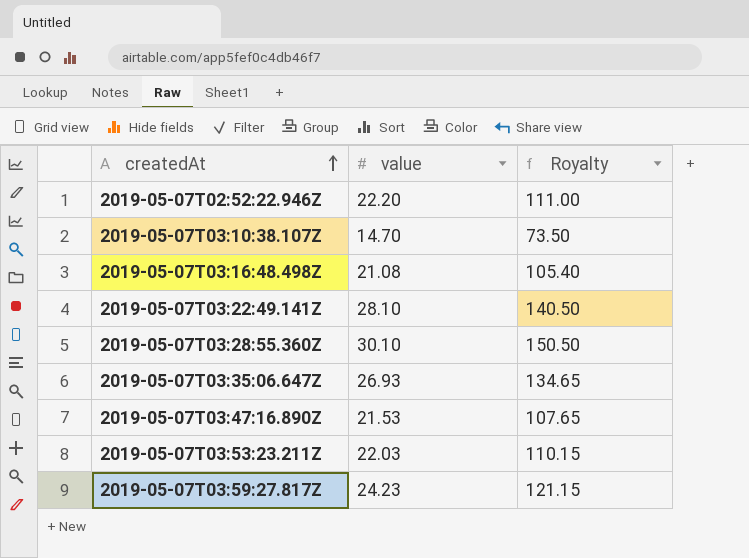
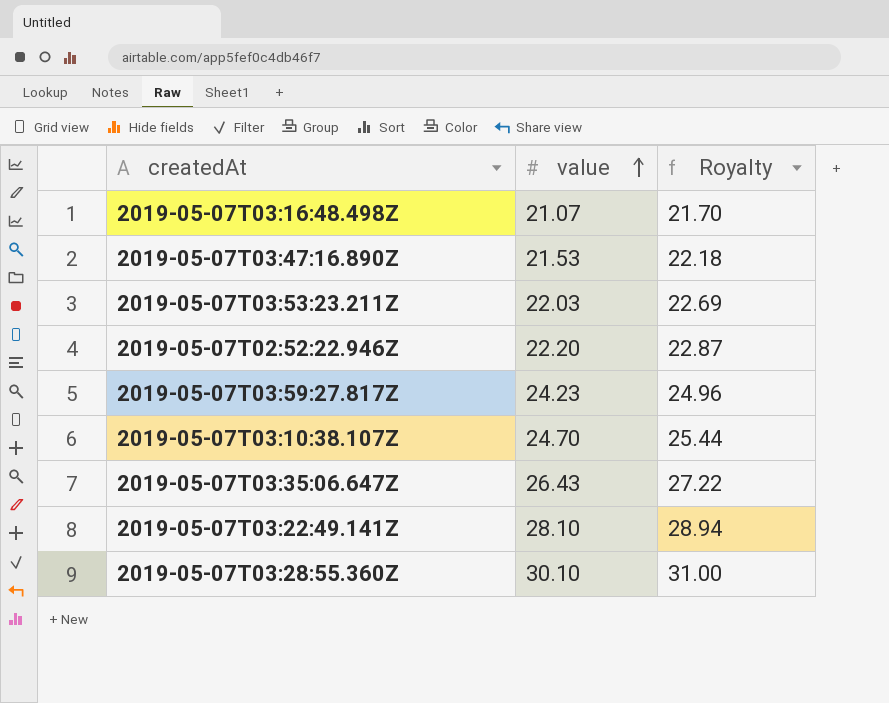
row order: createdAt ascending -> value ascending
column Royalty | formula: [value] * 5 -> [value] * 1.03
2019-05-07T03:16:48.498Z | value: 21.08 -> 21.07
2019-05-07T03:10:38.107Z | value: 14.70 -> 24.70
2019-05-07T03:35:06.647Z | value: 26.93 -> 26.43

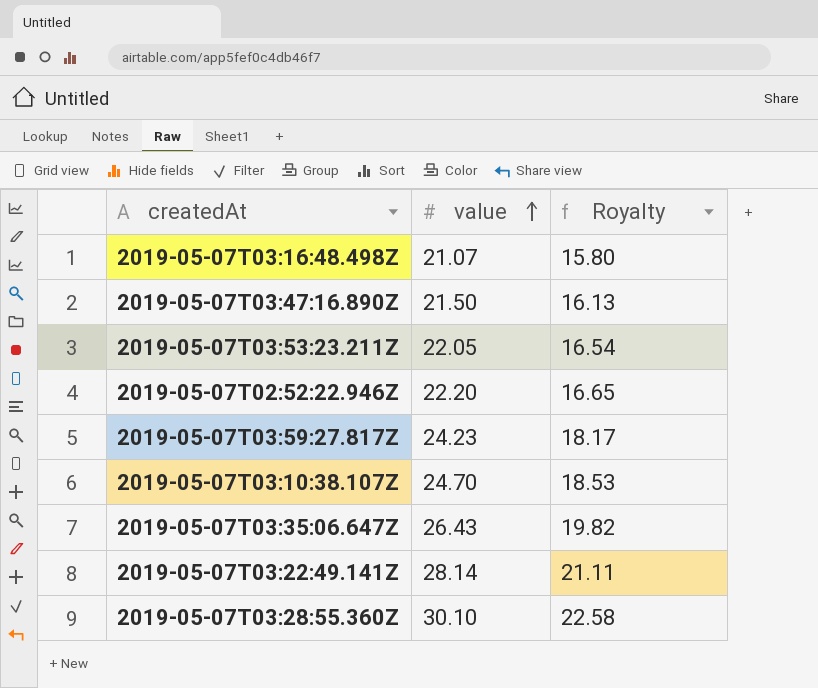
column Royalty | formula: [value] * 1.03 -> [value] * 0.75
2019-05-07T03:47:16.890Z | value: 21.53 -> 21.50
2019-05-07T03:53:23.211Z | value: 22.03 -> 22.05
2019-05-07T03:22:49.141Z | value: 28.10 -> 28.14

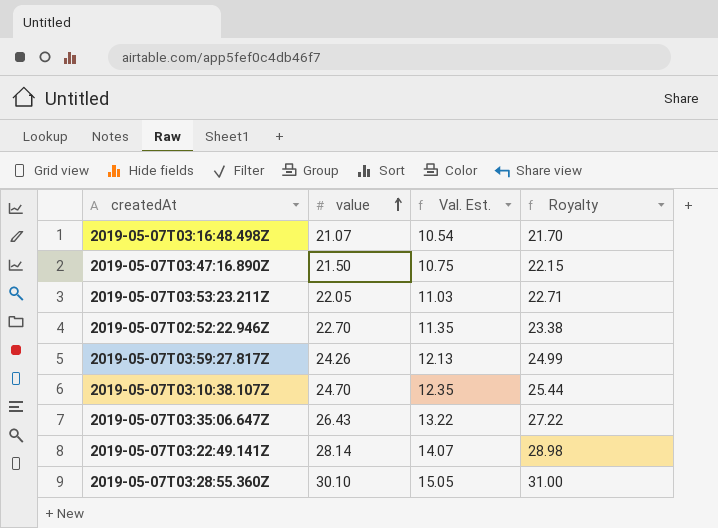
column Val. Est. | formula: none -> [value] * 0.5
column Royalty | formula: [value] * 0.75 -> [value] * 1.03
2019-05-07T02:52:22.946Z | value: 22.20 -> 22.70
2019-05-07T03:59:27.817Z | value: 24.23 -> 24.26

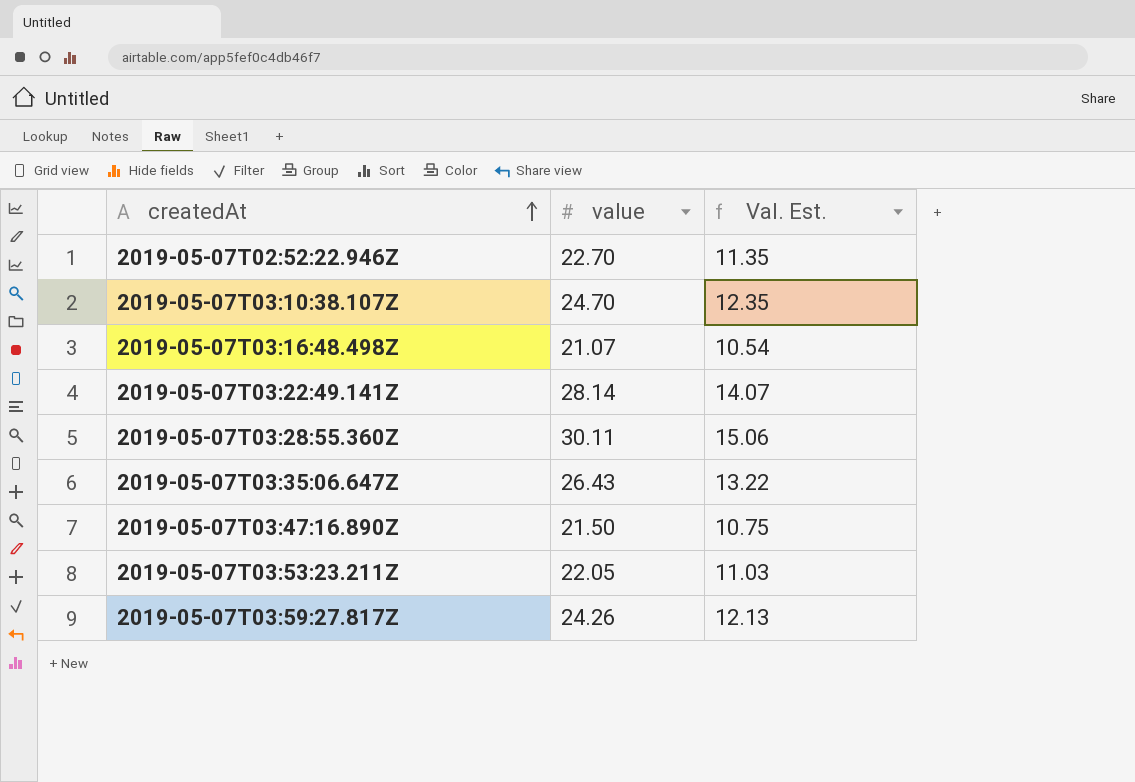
row order: value ascending -> createdAt ascending
column Royalty | formula: [value] * 1.03 -> none
2019-05-07T03:28:55.360Z | value: 30.10 -> 30.11
2019-05-07T03:28:55.360Z | Val. Est.: 15.05 -> 15.06

